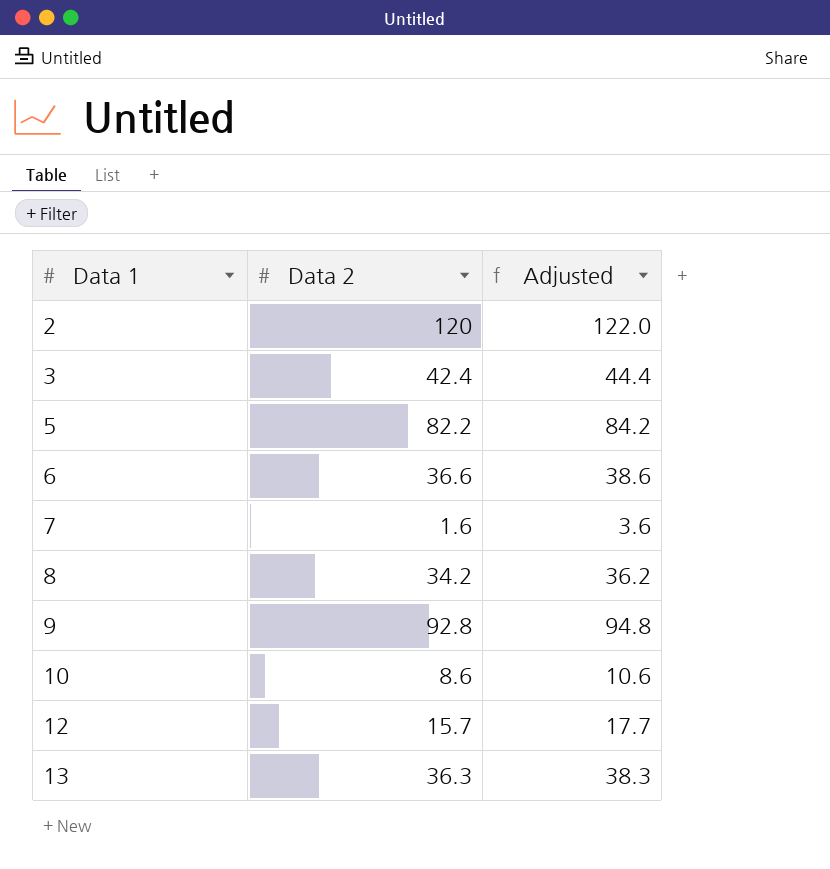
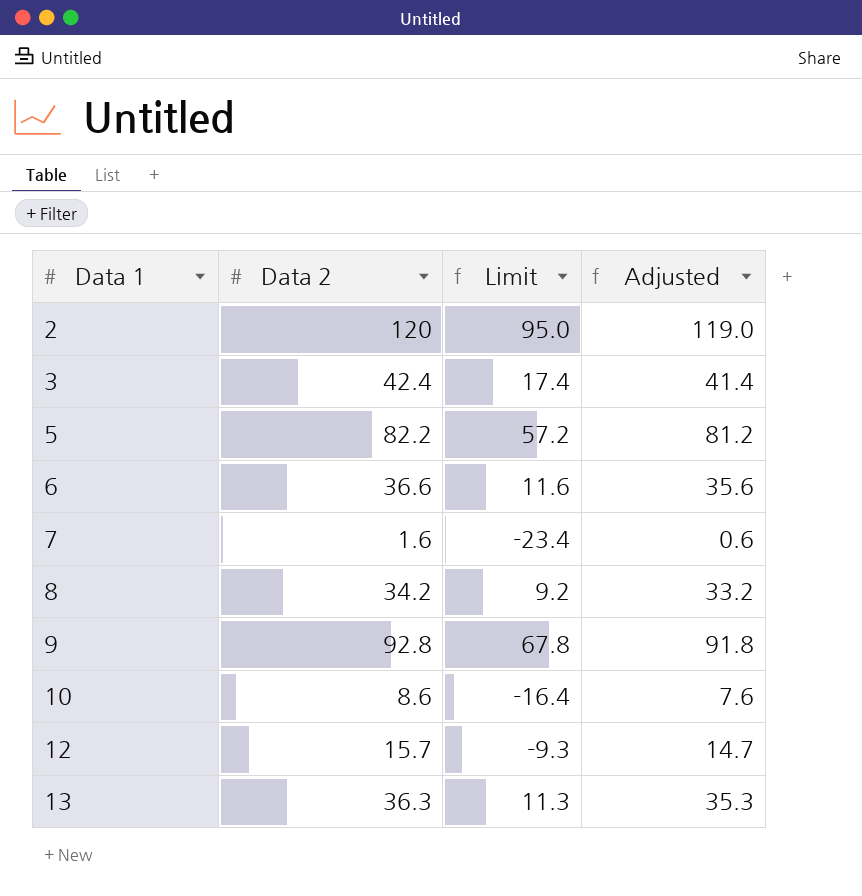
column Limit | formula: none -> [Data 2] - 25
column Adjusted | formula: [Data 2] + 2 -> [Data 2] - 1

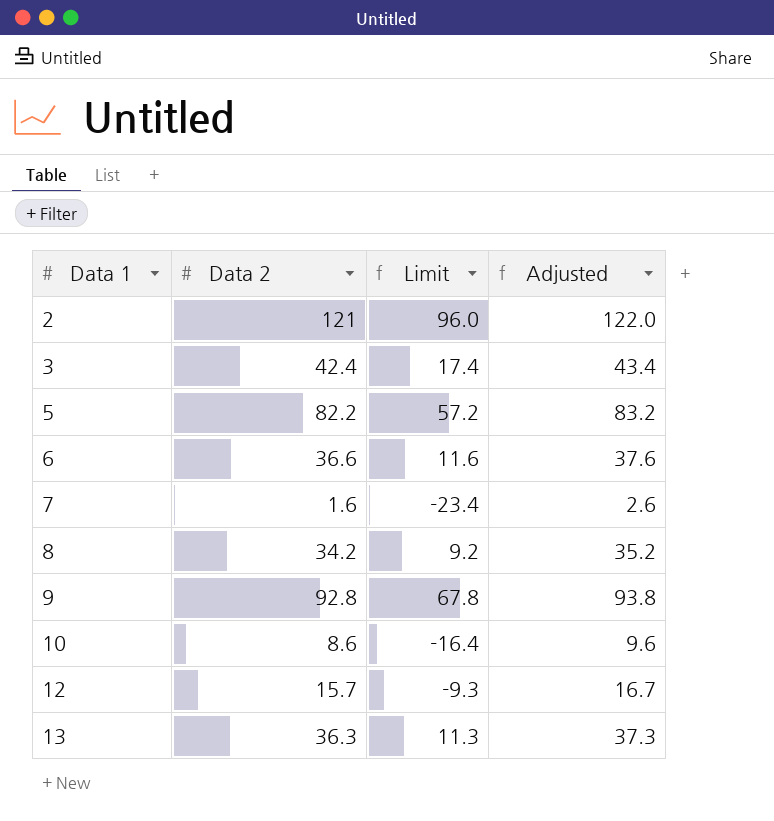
column Adjusted | formula: [Data 2] - 1 -> [Data 2] + 1
2 | Data 2: 120 -> 121
2 | Limit: 95.0 -> 96.0

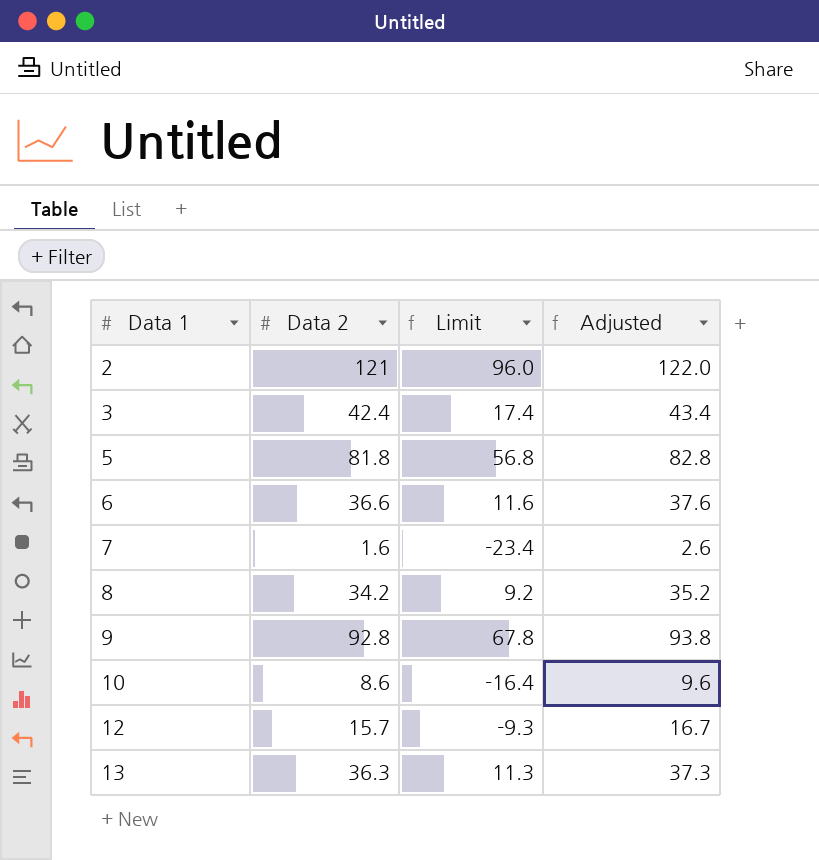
5 | Data 2: 82.2 -> 81.8
5 | Limit: 57.2 -> 56.8
5 | Adjusted: 83.2 -> 82.8

